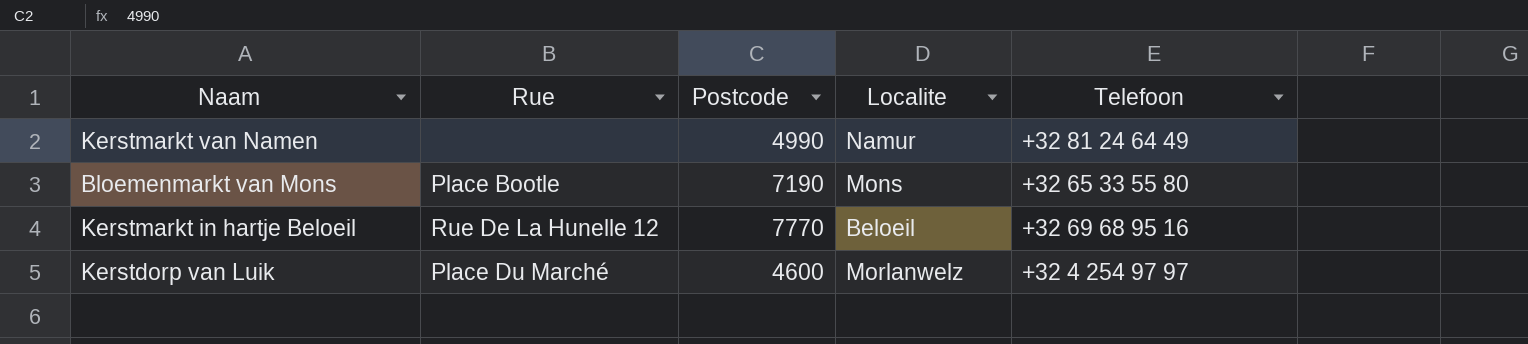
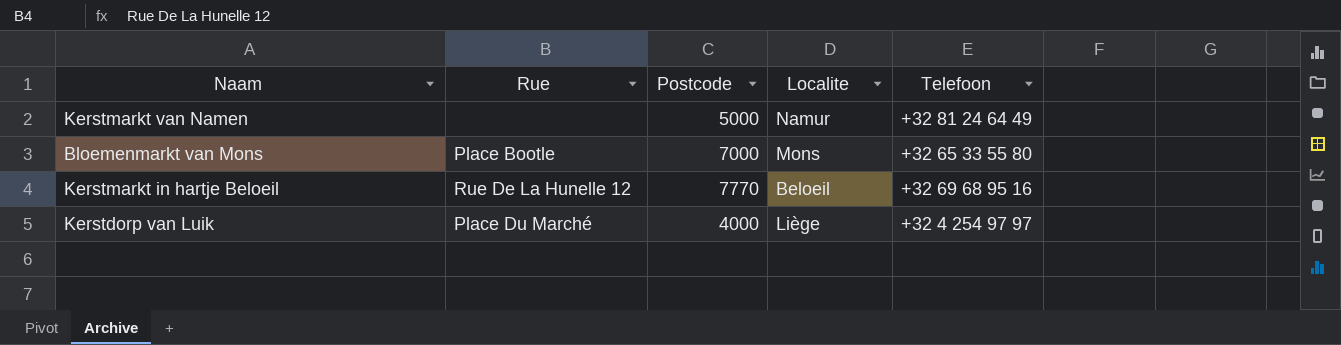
Kerstmarkt van Namen | Postcode: 4990 -> 5000
Bloemenmarkt van Mons | Postcode: 7190 -> 7000
Kerstdorp van Luik | Postcode: 4600 -> 4000
Kerstdorp van Luik | Localite: Morlanwelz -> Liège

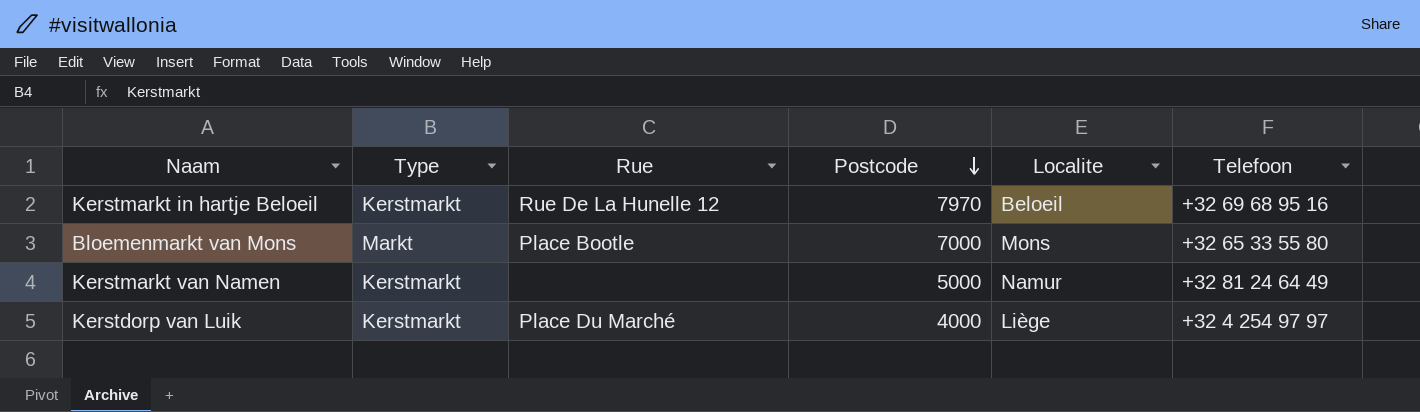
row order: none -> Postcode descending
column Type | position: none -> 2
Kerstmarkt in hartje Beloeil | Postcode: 7770 -> 7970

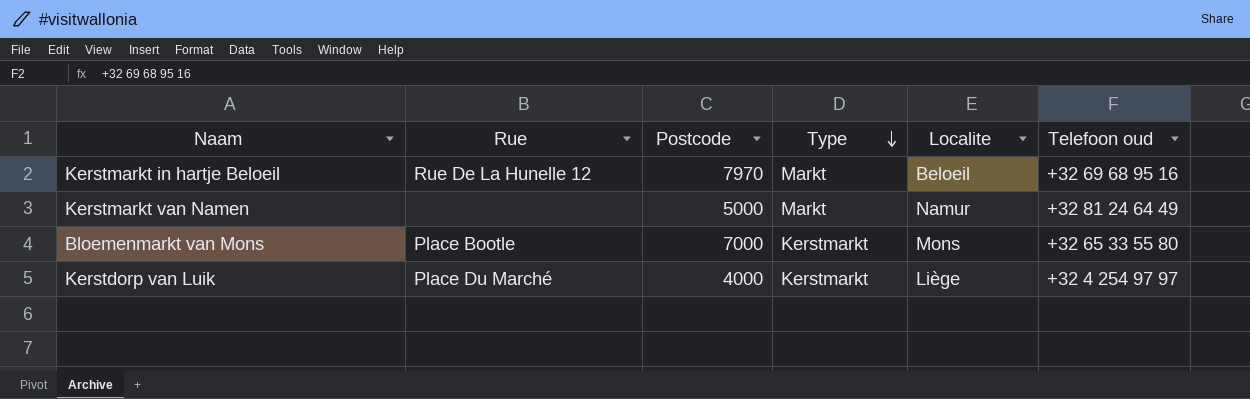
row order: Postcode descending -> Type descending
column Type | position: 2 -> 4
column name: Telefoon -> Telefoon oud
Kerstmarkt in hartje Beloeil | Type: Kerstmarkt -> Markt
Kerstmarkt van Namen | Type: Kerstmarkt -> Markt
Bloemenmarkt van Mons | Type: Markt -> Kerstmarkt

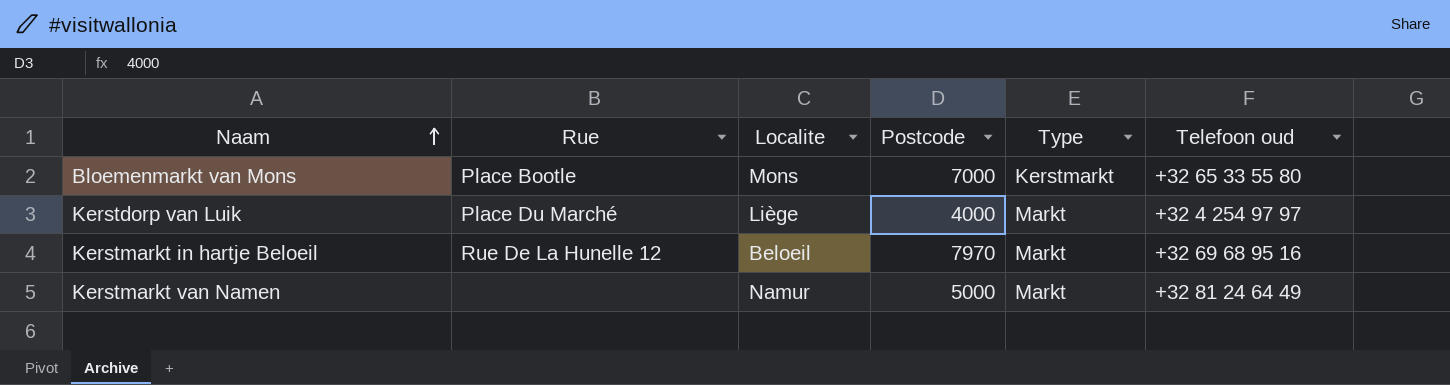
row order: Type descending -> Naam ascending
column Localite | position: 5 -> 3
Kerstdorp van Luik | Type: Kerstmarkt -> Markt

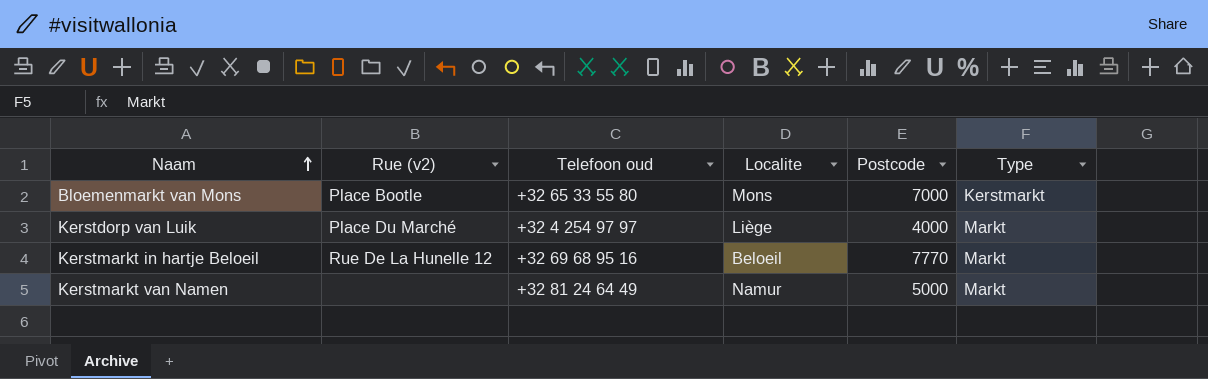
column name: Rue -> Rue (v2)
column Telefoon oud | position: 6 -> 3
Kerstmarkt in hartje Beloeil | Postcode: 7970 -> 7770

